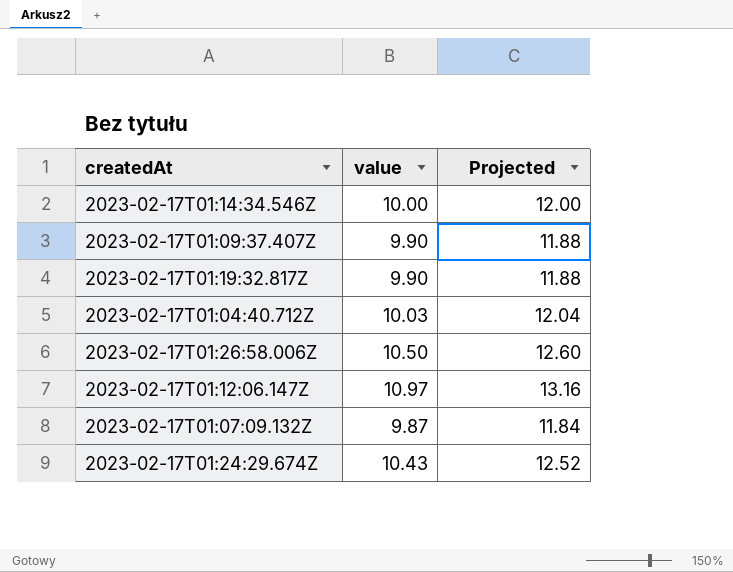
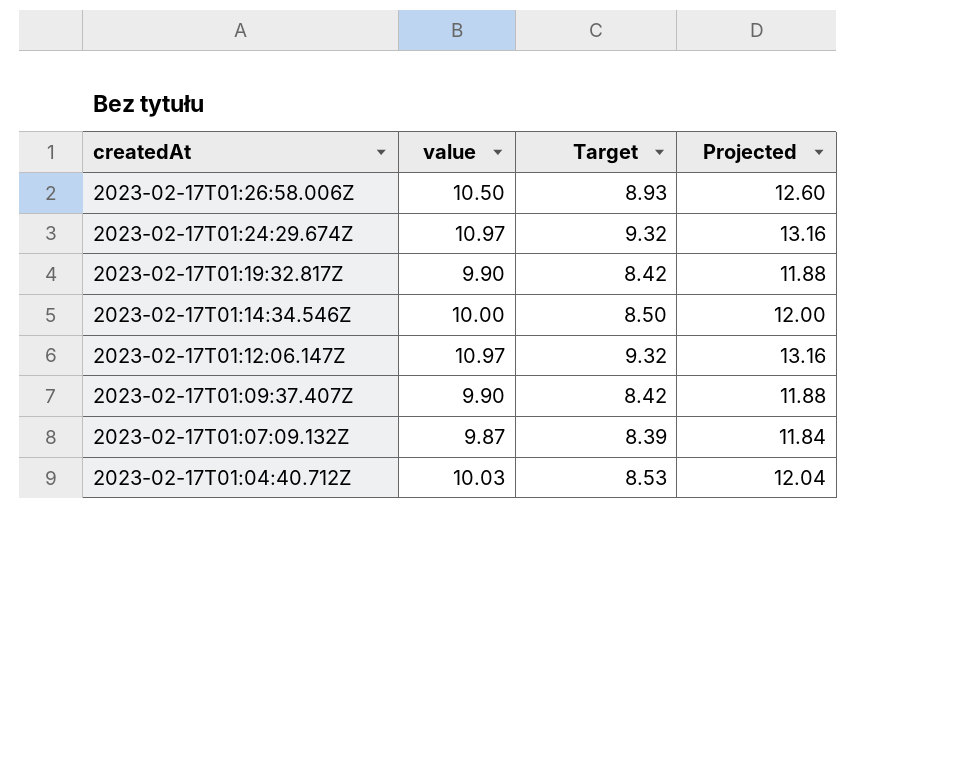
row order: none -> createdAt descending
column Target | formula: none -> [value] * 0.85
2023-02-17T01:24:29.674Z | value: 10.43 -> 10.97
2023-02-17T01:24:29.674Z | Projected: 12.52 -> 13.16

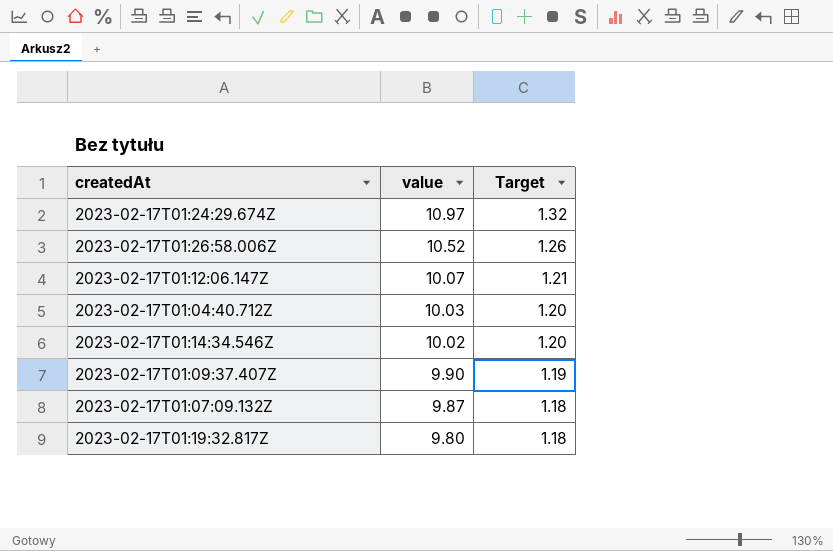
row order: createdAt descending -> value descending
column Projected | formula: [value] * 1.2 -> none
column Target | formula: [value] * 0.85 -> [value] * 0.12
2023-02-17T01:26:58.006Z | value: 10.50 -> 10.52
2023-02-17T01:12:06.147Z | value: 10.97 -> 10.07
2023-02-17T01:14:34.546Z | value: 10.00 -> 10.02
2023-02-17T01:19:32.817Z | value: 9.90 -> 9.80

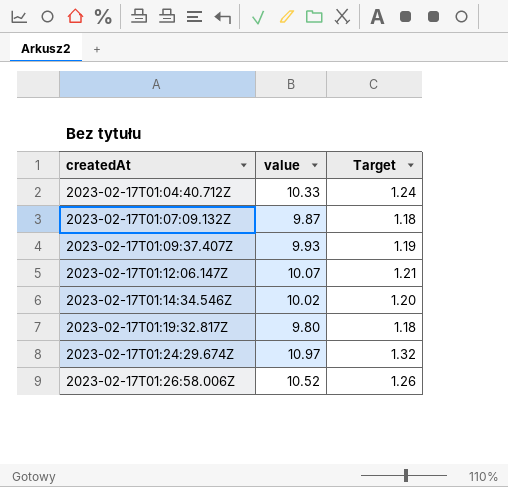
row order: value descending -> createdAt ascending
2023-02-17T01:04:40.712Z | value: 10.03 -> 10.33
2023-02-17T01:04:40.712Z | Target: 1.20 -> 1.24
2023-02-17T01:09:37.407Z | value: 9.90 -> 9.93

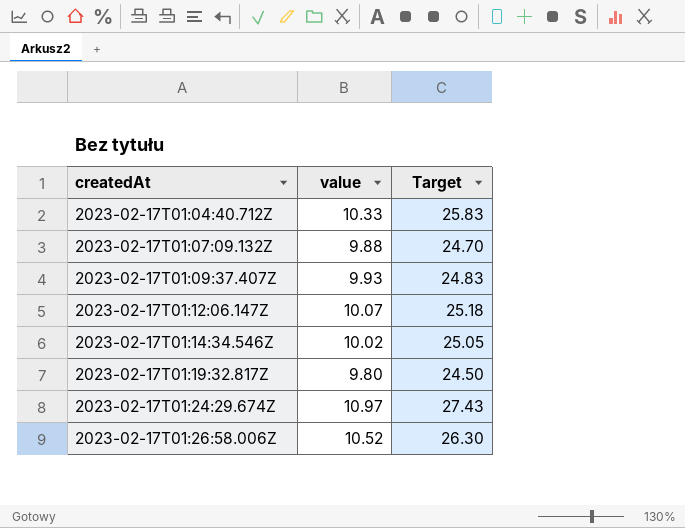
column Target | formula: [value] * 0.12 -> [value] * 2.5
2023-02-17T01:07:09.132Z | value: 9.87 -> 9.88

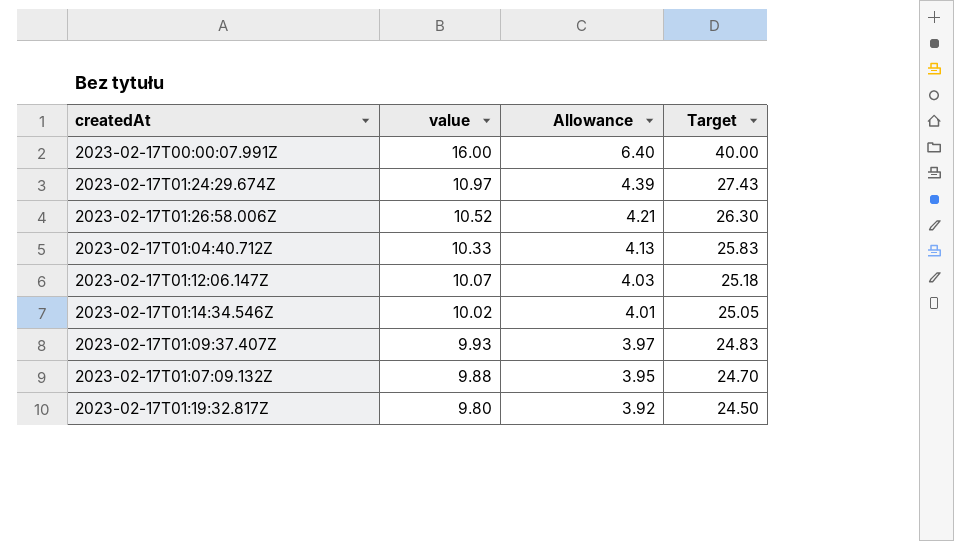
row order: createdAt ascending -> value descending
column Allowance | formula: none -> [value] * 0.4
row 2023-02-17T00:00:07.991Z: none -> 16.00 | 6.40 | 40.00

